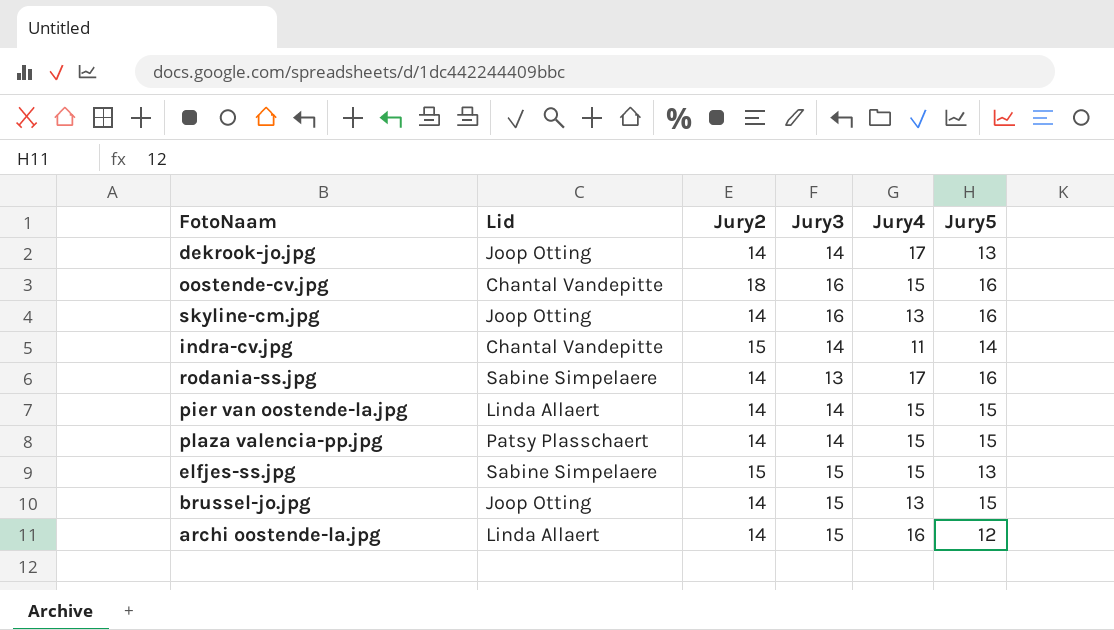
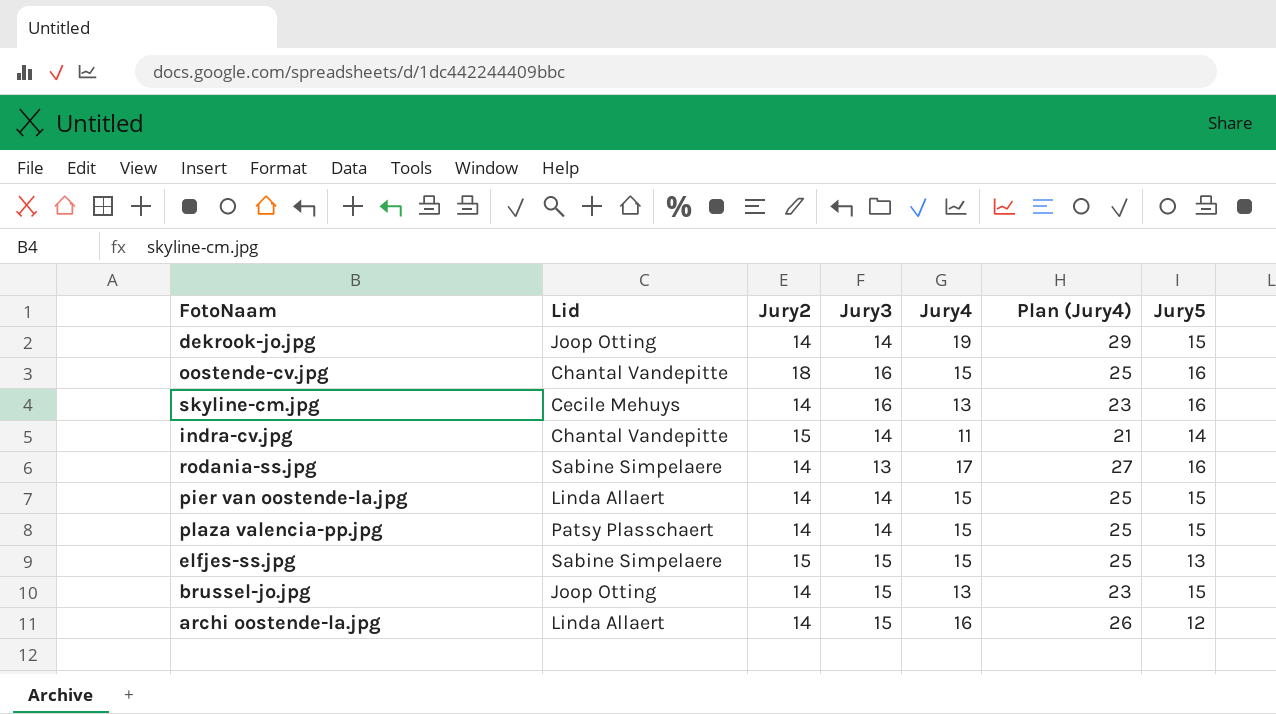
column Plan (Jury4) | formula: none -> [Jury4] + 10
dekrook-jo.jpg | Jury4: 17 -> 19
dekrook-jo.jpg | Jury5: 13 -> 15
skyline-cm.jpg | Lid: Joop Otting -> Cecile Mehuys

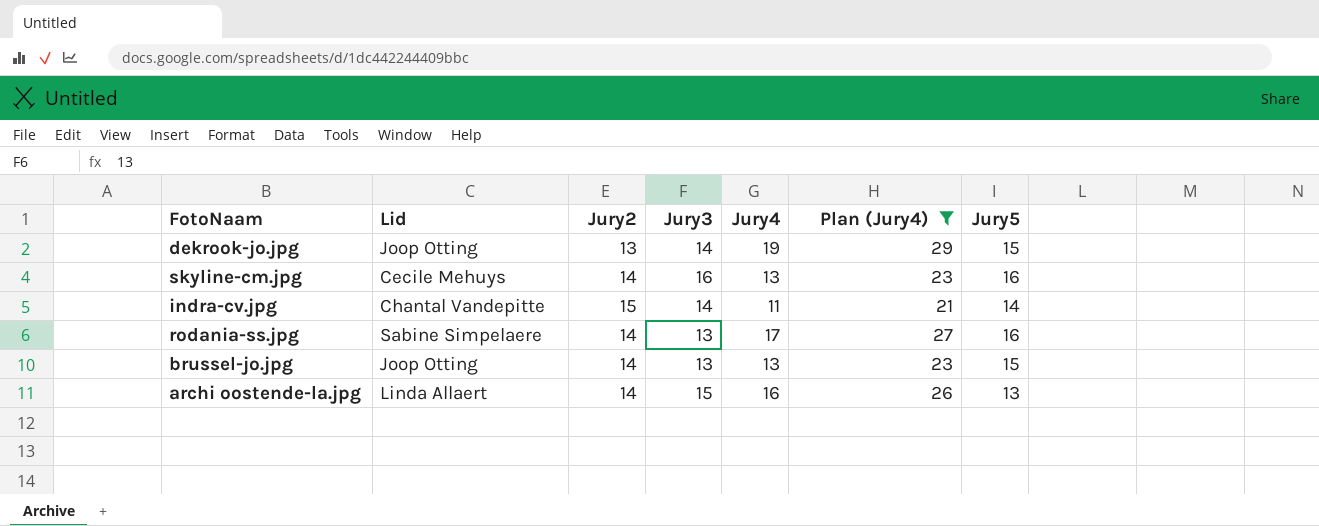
filter: none -> Plan (Jury4) != 25
dekrook-jo.jpg | Jury2: 14 -> 13
brussel-jo.jpg | Jury3: 15 -> 13
archi oostende-la.jpg | Jury5: 12 -> 13

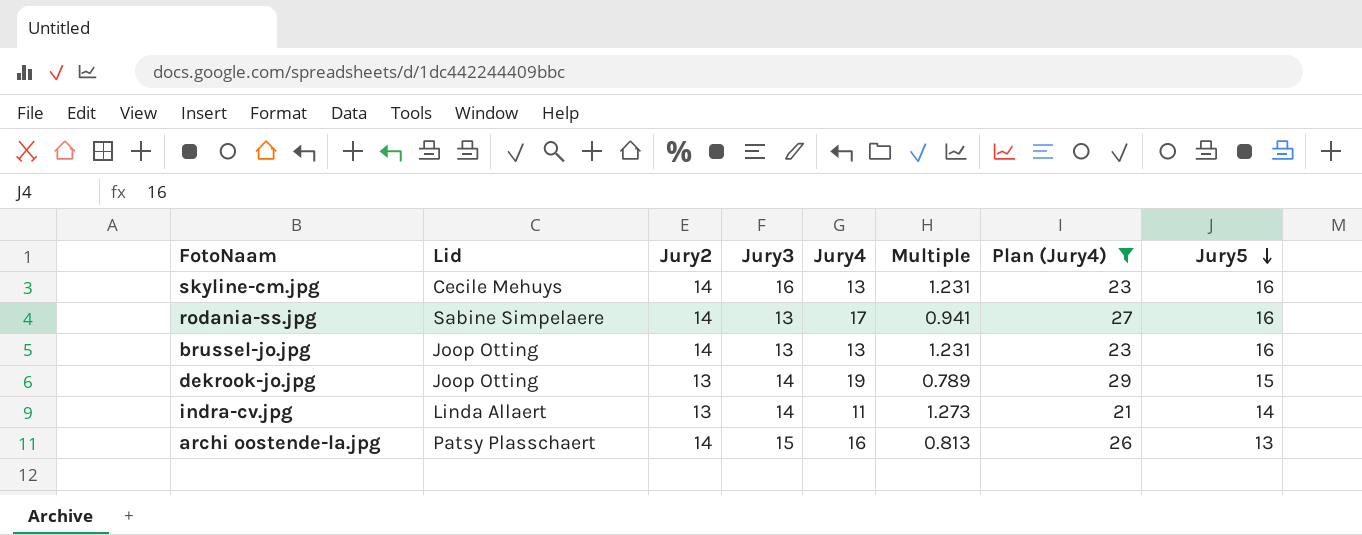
row order: none -> Jury5 descending
column Multiple | formula: none -> [Jury5] / [Jury4]
brussel-jo.jpg | Jury5: 15 -> 16
indra-cv.jpg | Lid: Chantal Vandepitte -> Linda Allaert
indra-cv.jpg | Jury2: 15 -> 13
archi oostende-la.jpg | Lid: Linda Allaert -> Patsy Plasschaert

